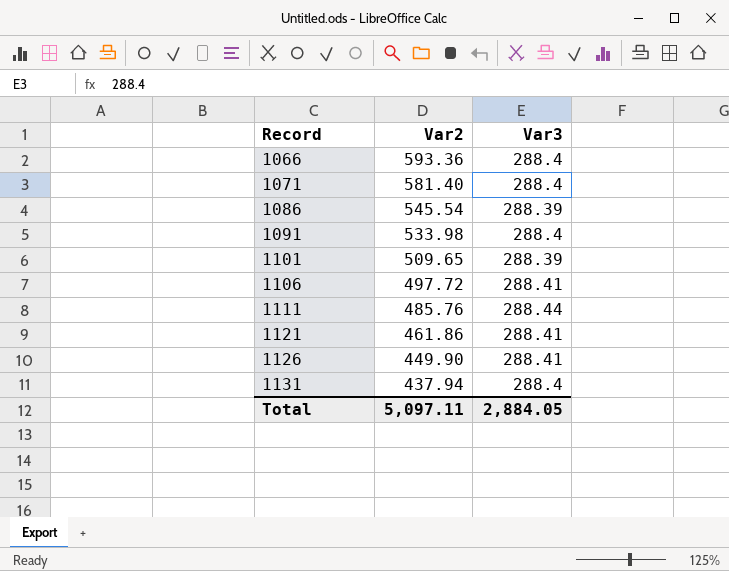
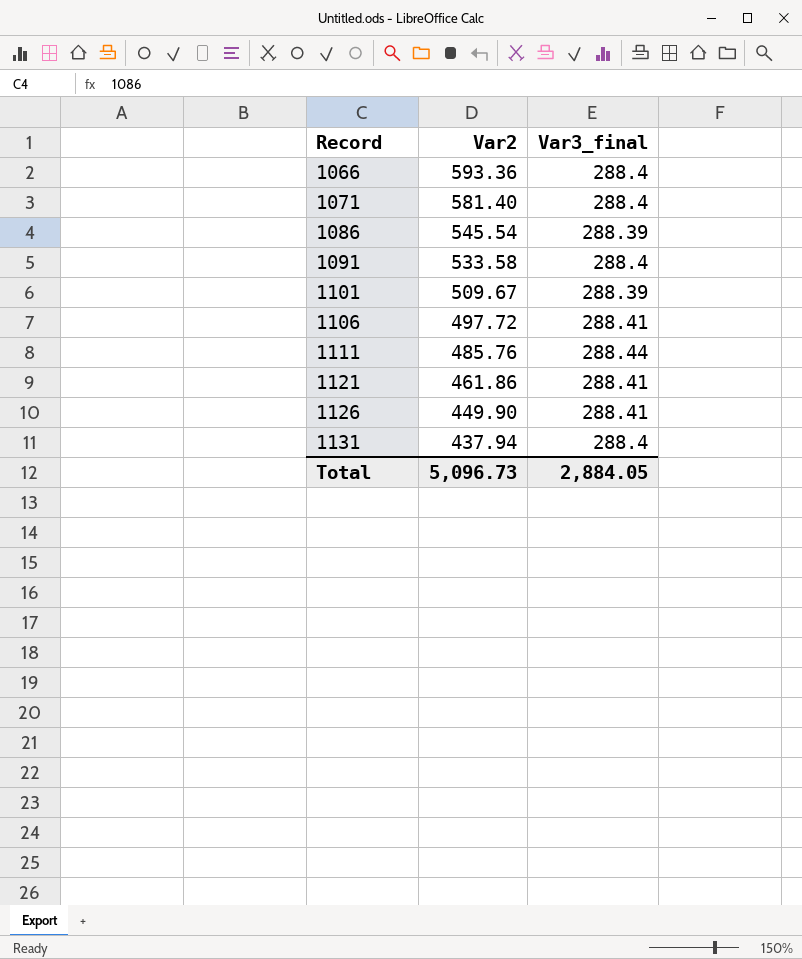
column name: Var3 -> Var3_final
1091 | Var2: 533.98 -> 533.58
1101 | Var2: 509.65 -> 509.67
Total | Var2: 5,097.11 -> 5,096.73

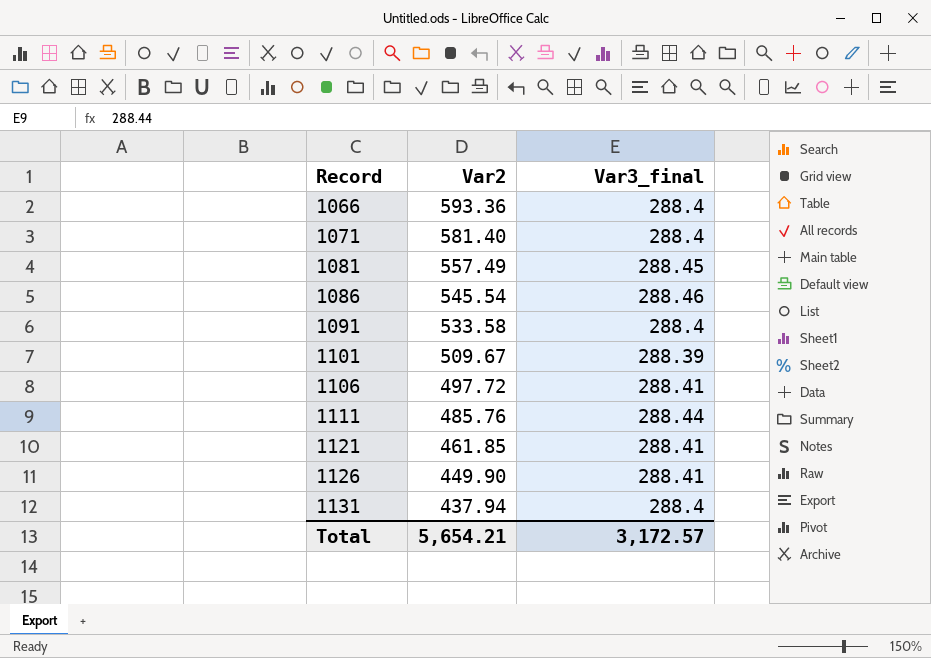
row 1081: none -> 557.49 | 288.45
1086 | Var3_final: 288.39 -> 288.46
1121 | Var2: 461.86 -> 461.85
Total | Var2: 5,096.73 -> 5,654.21
Total | Var3_final: 2,884.05 -> 3,172.57

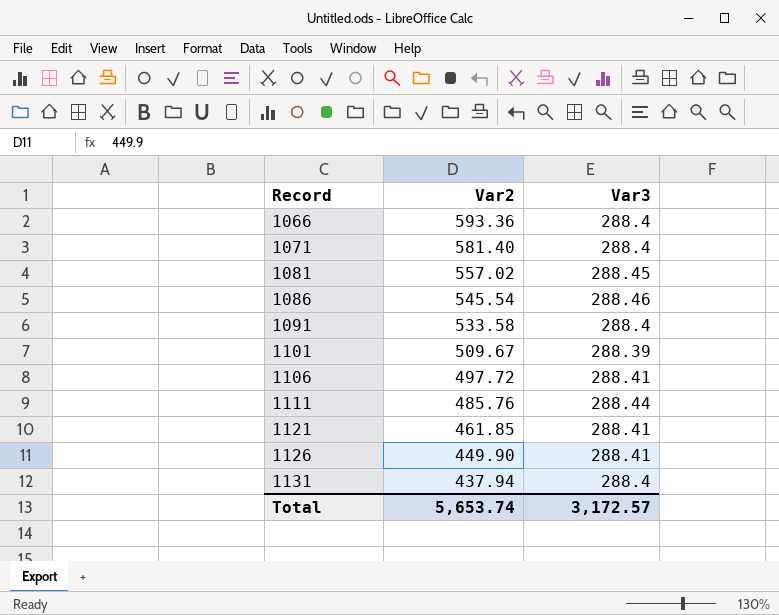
column name: Var3_final -> Var3
1081 | Var2: 557.49 -> 557.02
Total | Var2: 5,654.21 -> 5,653.74

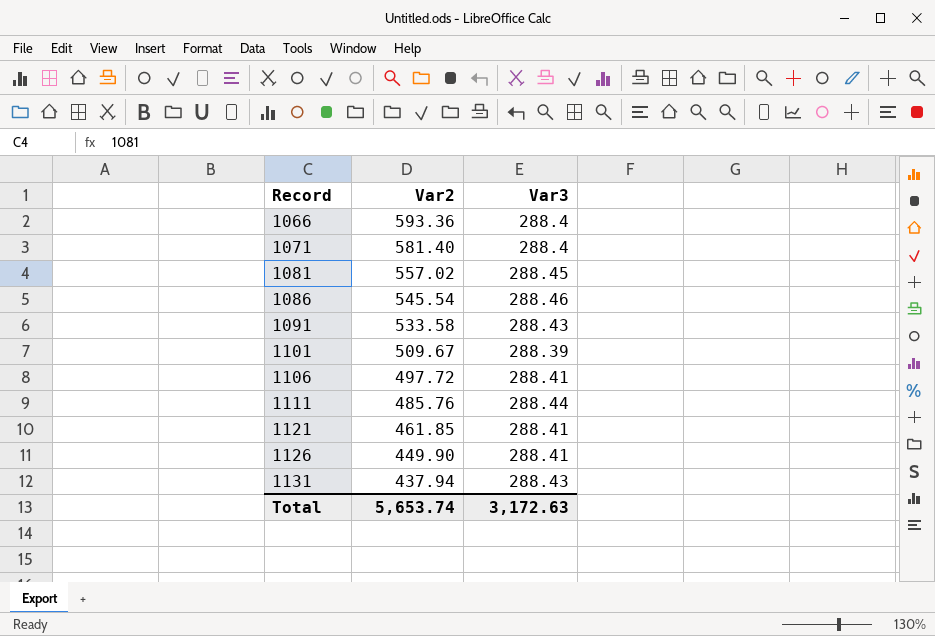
1091 | Var3: 288.4 -> 288.43
1131 | Var3: 288.4 -> 288.43
Total | Var3: 3,172.57 -> 3,172.63

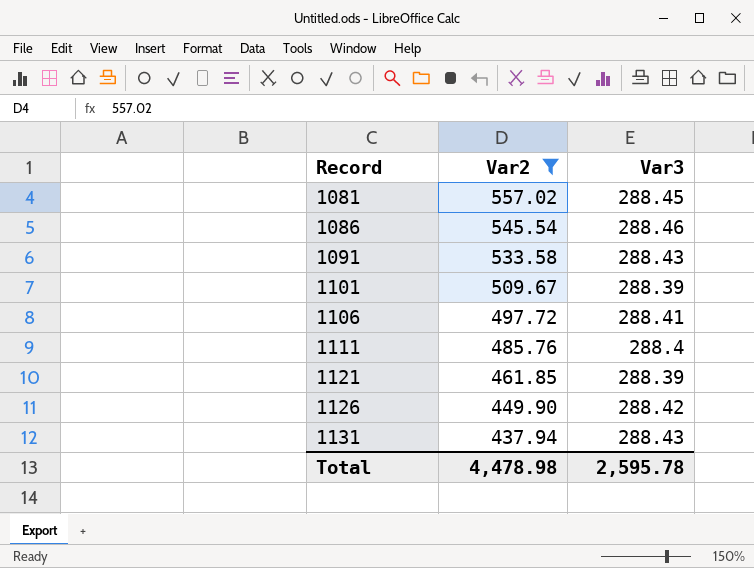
filter: none -> Var2 <= 557.02
1111 | Var3: 288.44 -> 288.4
1121 | Var3: 288.41 -> 288.39
1126 | Var3: 288.41 -> 288.42
Total | Var2: 5,653.74 -> 4,478.98
Total | Var3: 3,172.63 -> 2,595.78

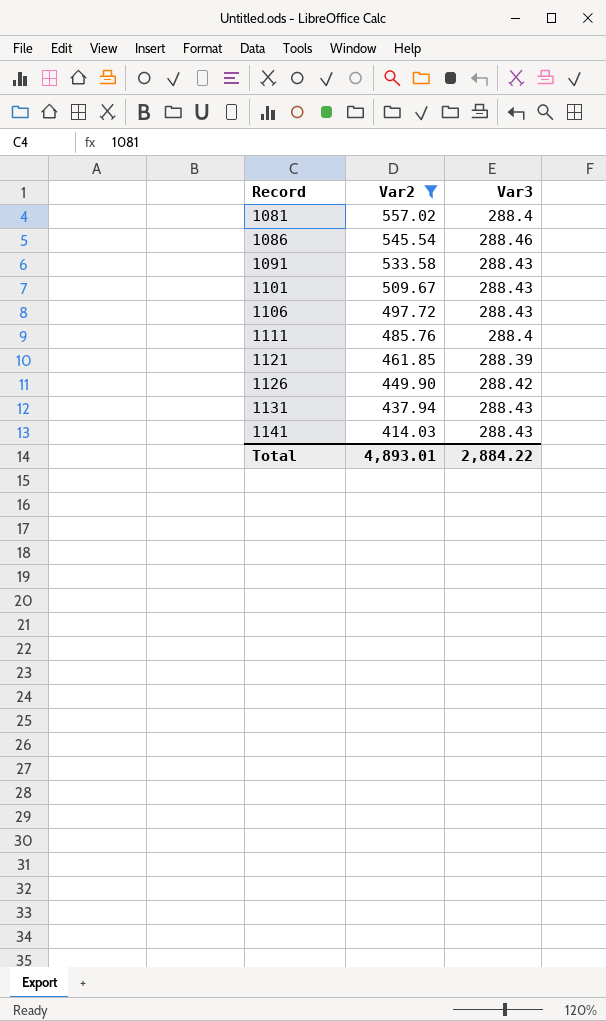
1081 | Var3: 288.45 -> 288.4
1101 | Var3: 288.39 -> 288.43
1106 | Var3: 288.41 -> 288.43
row 1141: none -> 414.03 | 288.43
Total | Var2: 4,478.98 -> 4,893.01
Total | Var3: 2,595.78 -> 2,884.22

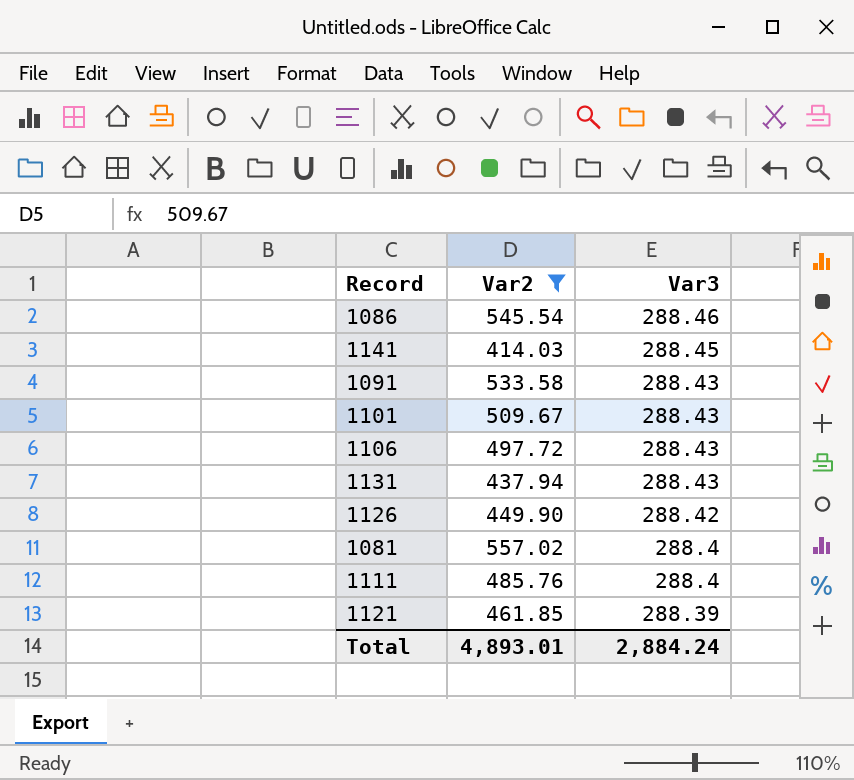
row order: Record ascending -> Var3 descending
1141 | Var3: 288.43 -> 288.45
Total | Var3: 2,884.22 -> 2,884.24

